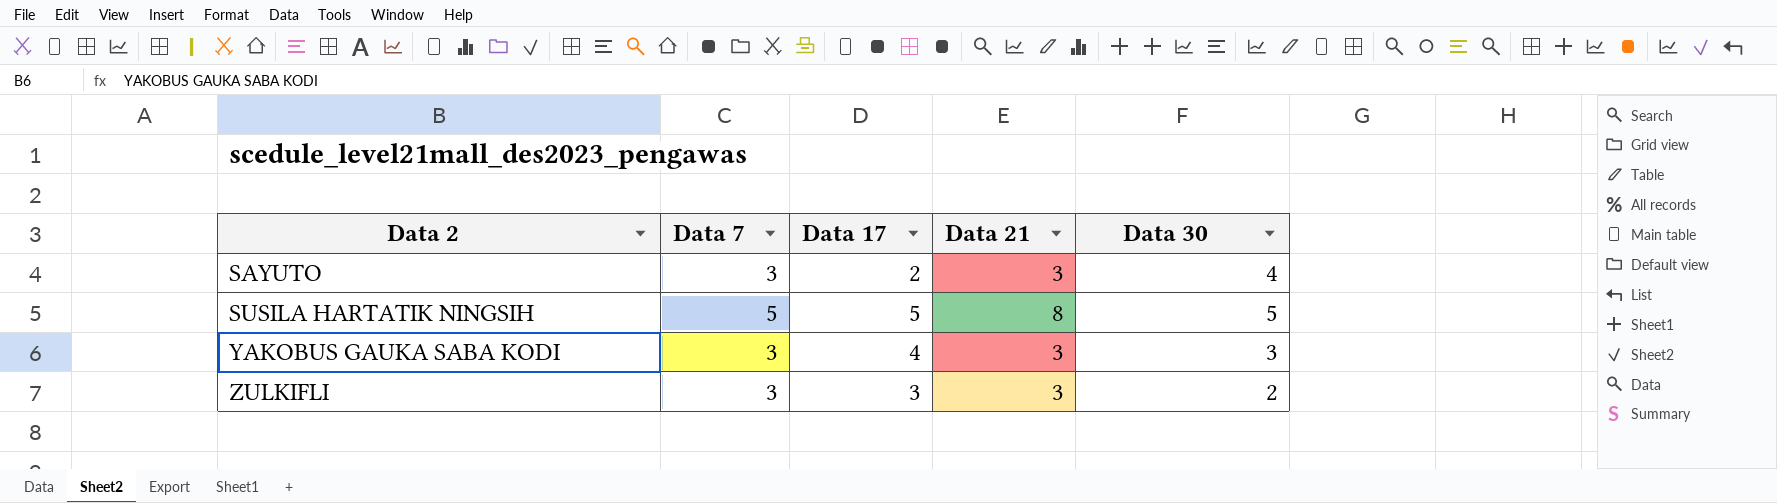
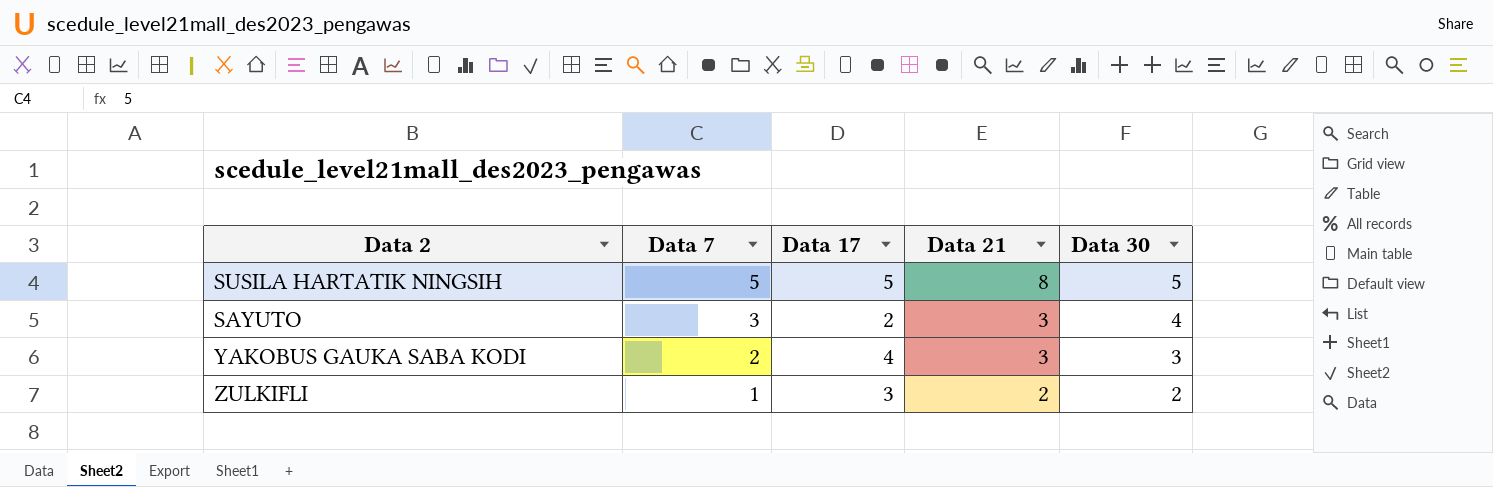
row order: Data 2 ascending -> Data 7 descending
YAKOBUS GAUKA SABA KODI | Data 7: 3 -> 2
ZULKIFLI | Data 7: 3 -> 1
ZULKIFLI | Data 21: 3 -> 2

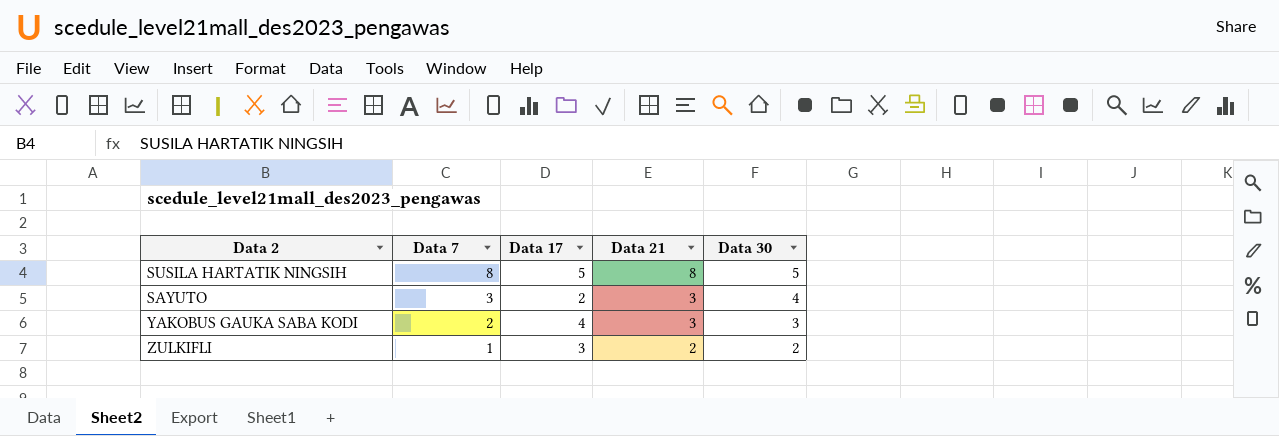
SUSILA HARTATIK NINGSIH | Data 7: 5 -> 8

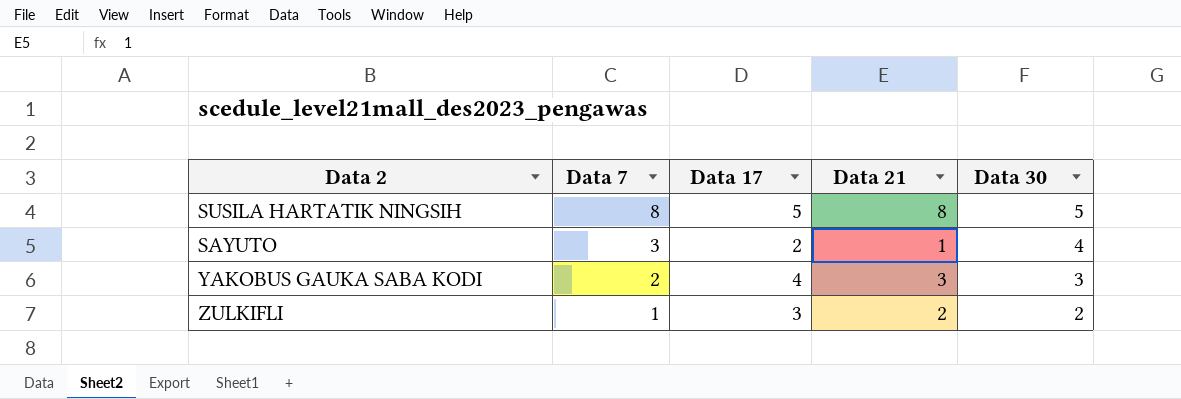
SAYUTO | Data 21: 3 -> 1

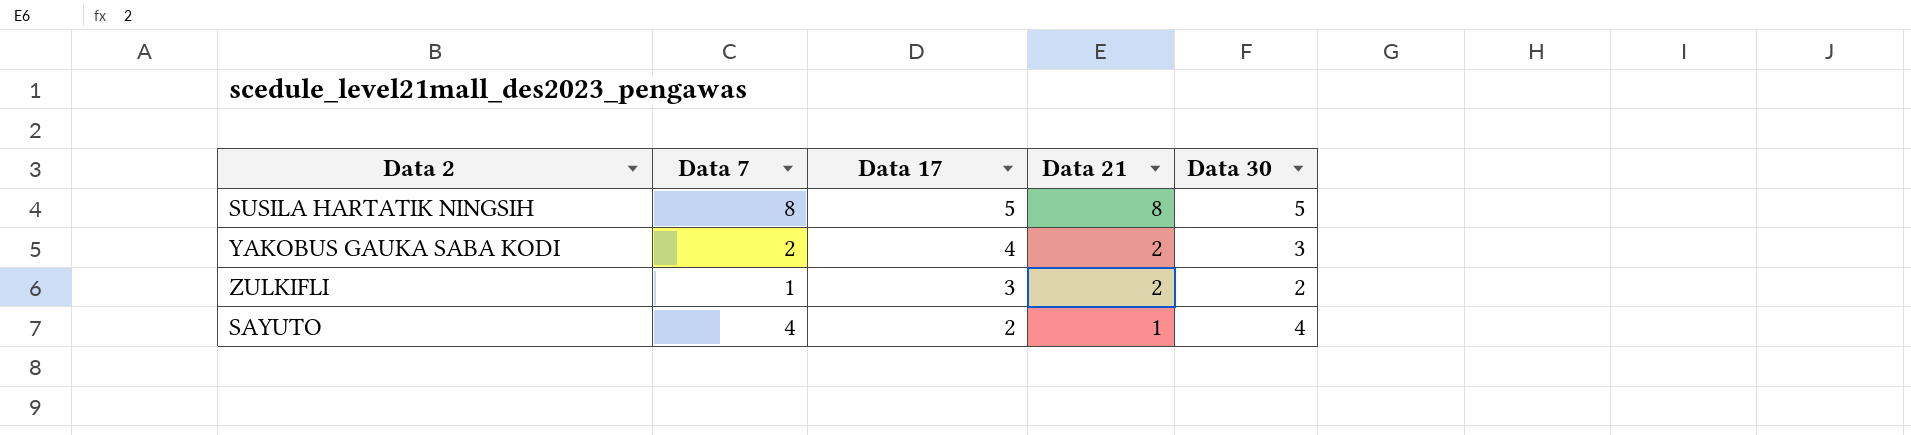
row order: Data 7 descending -> Data 17 descending
YAKOBUS GAUKA SABA KODI | Data 21: 3 -> 2
SAYUTO | Data 7: 3 -> 4

